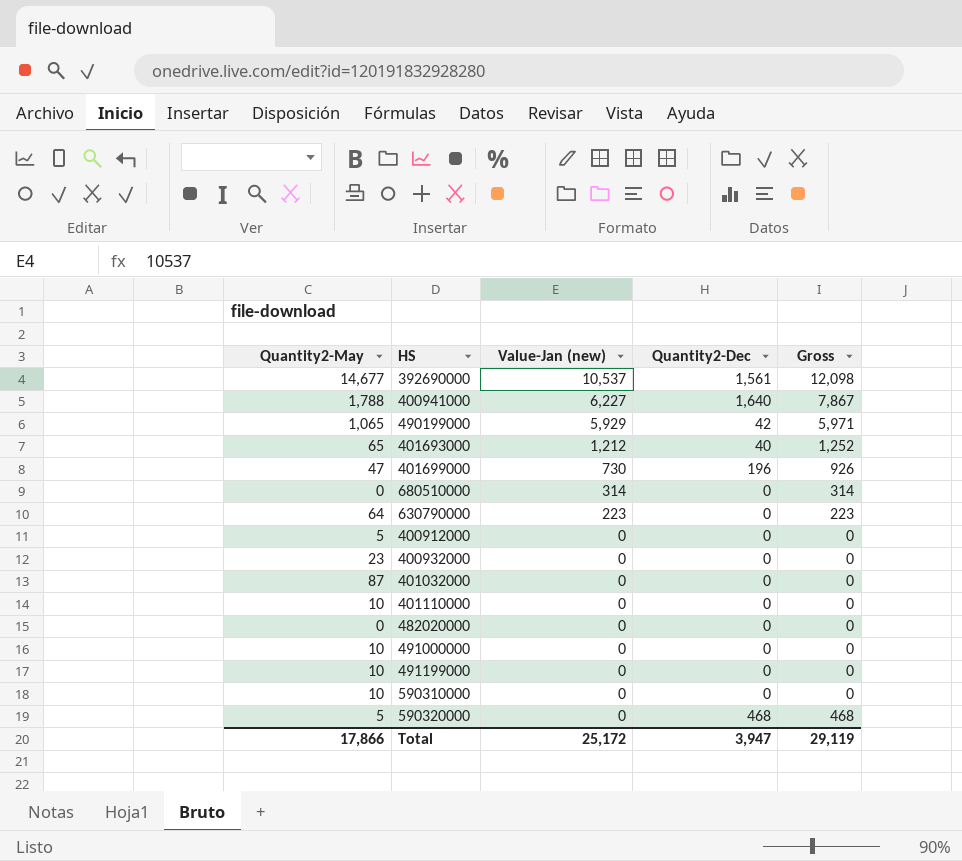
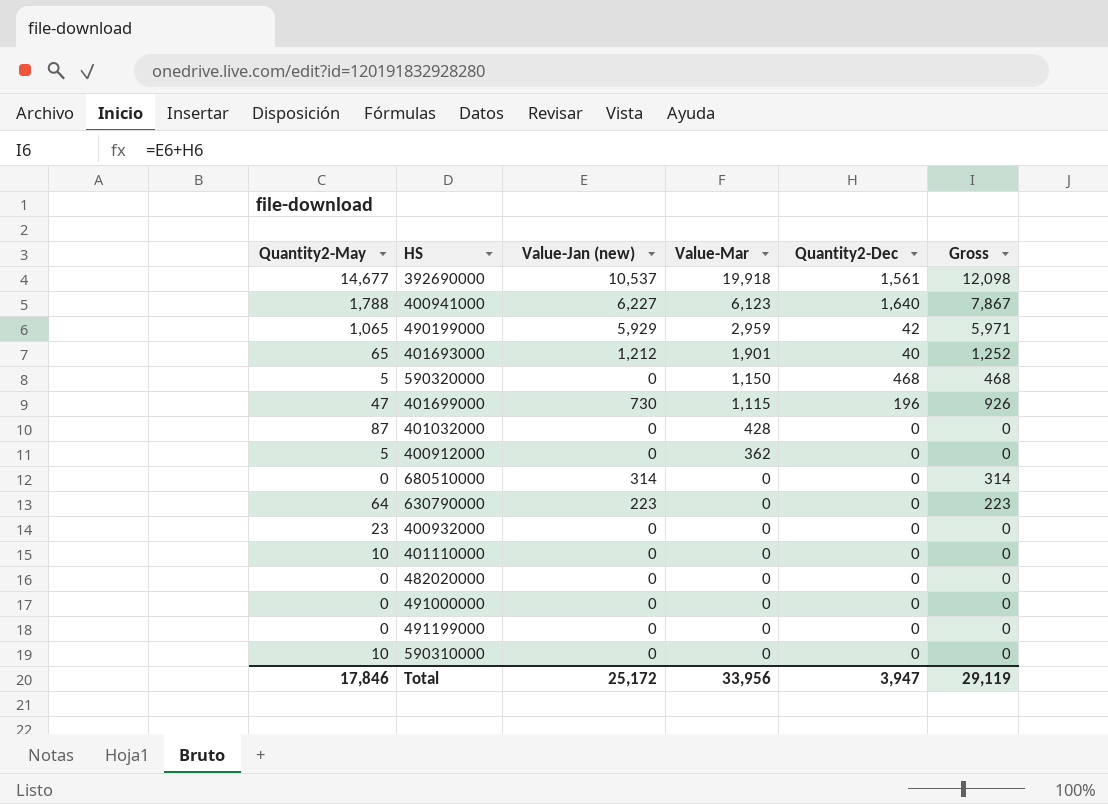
row order: Value-Jan (new) descending -> Value-Mar descending
column Value-Mar | position: none -> 4
491000000 | Quantity2-May: 10 -> 0
491199000 | Quantity2-May: 10 -> 0
Total | Quantity2-May: 17,866 -> 17,846

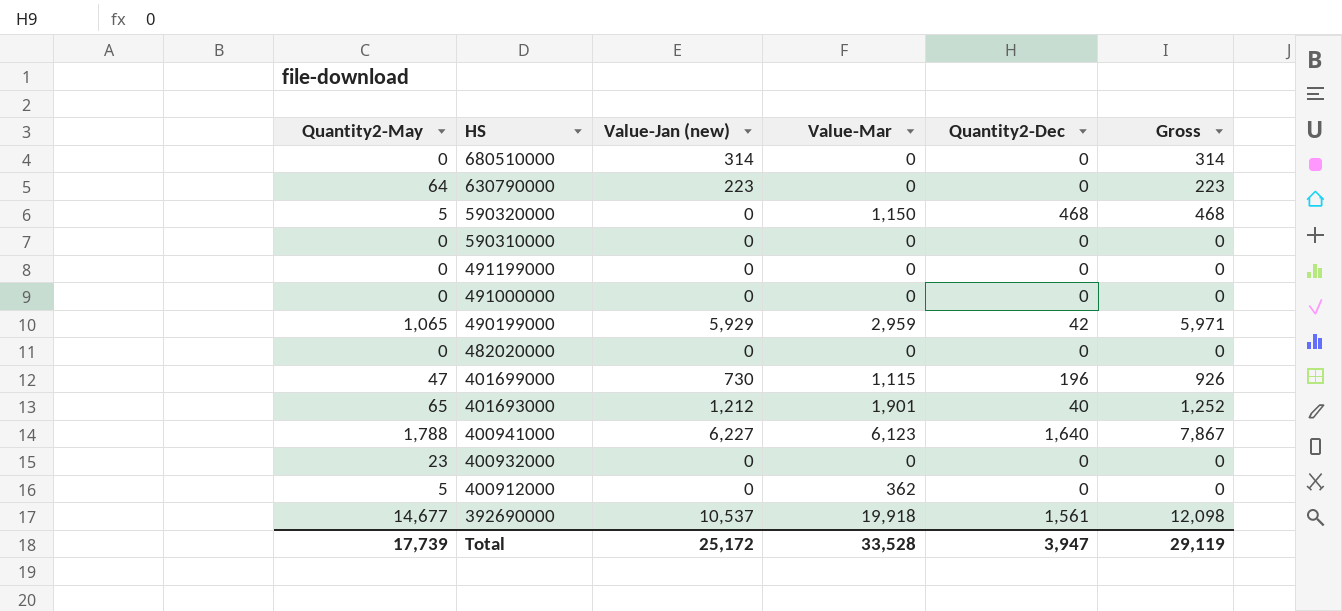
row order: Value-Mar descending -> HS descending
row 401032000: 87 | 0 | 428 | 0 | 0 -> none
row 401110000: 10 | 0 | 0 | 0 | 0 -> none
590310000 | Quantity2-May: 10 -> 0
Total | Quantity2-May: 17,846 -> 17,739
Total | Value-Mar: 33,956 -> 33,528

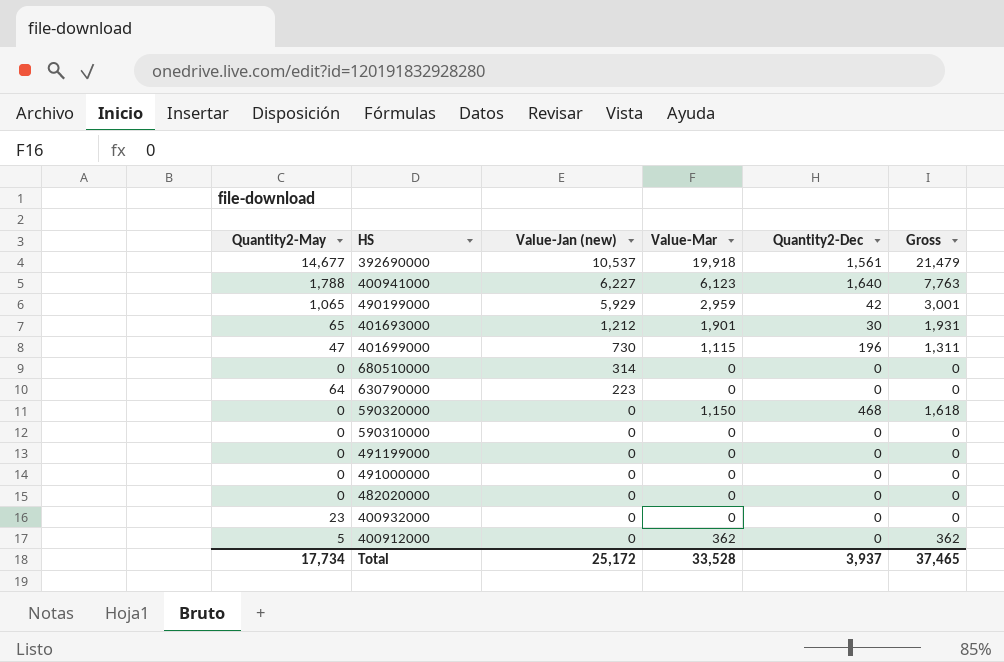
row order: HS descending -> Value-Jan (new) descending
column Gross | formula: [Value-Jan (new)] + [Quantity2-Dec] -> [Value-Mar] + [Quantity2-Dec]
401693000 | Quantity2-Dec: 40 -> 30
590320000 | Quantity2-May: 5 -> 0
Total | Quantity2-May: 17,739 -> 17,734
Total | Quantity2-Dec: 3,947 -> 3,937
Total | Gross: 29,119 -> 37,465

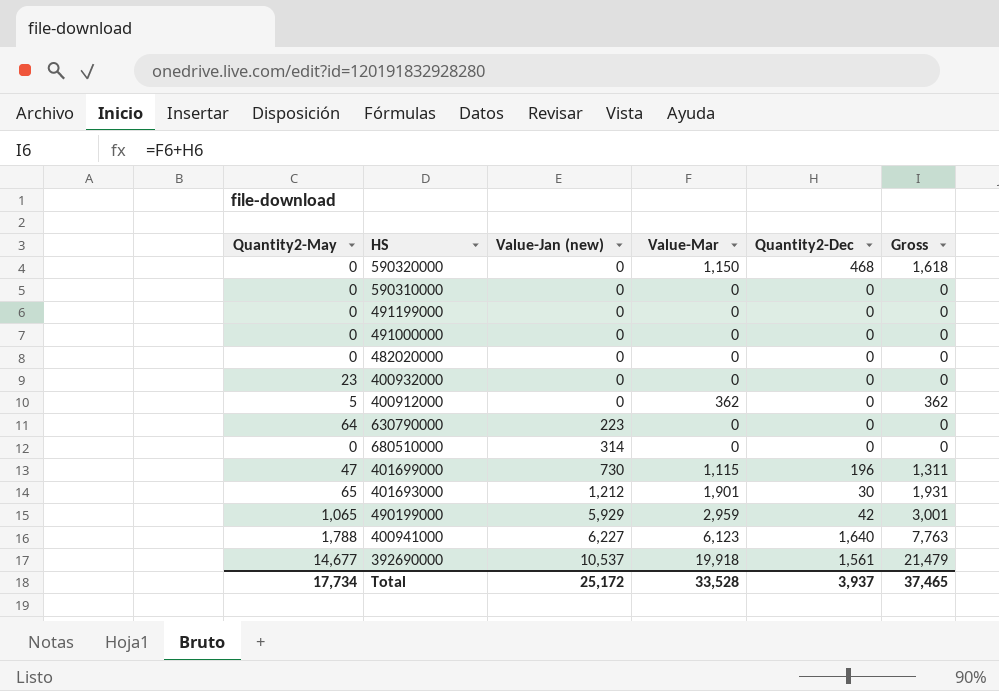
row order: Value-Jan (new) descending -> Value-Jan (new) ascending

